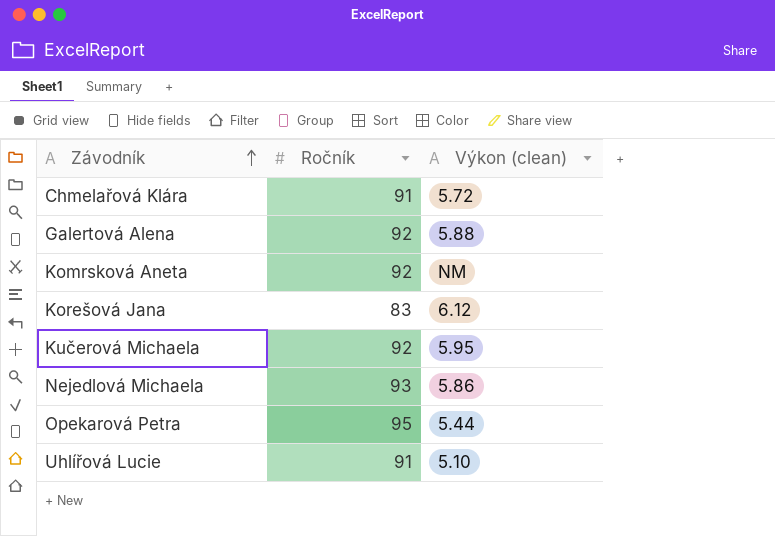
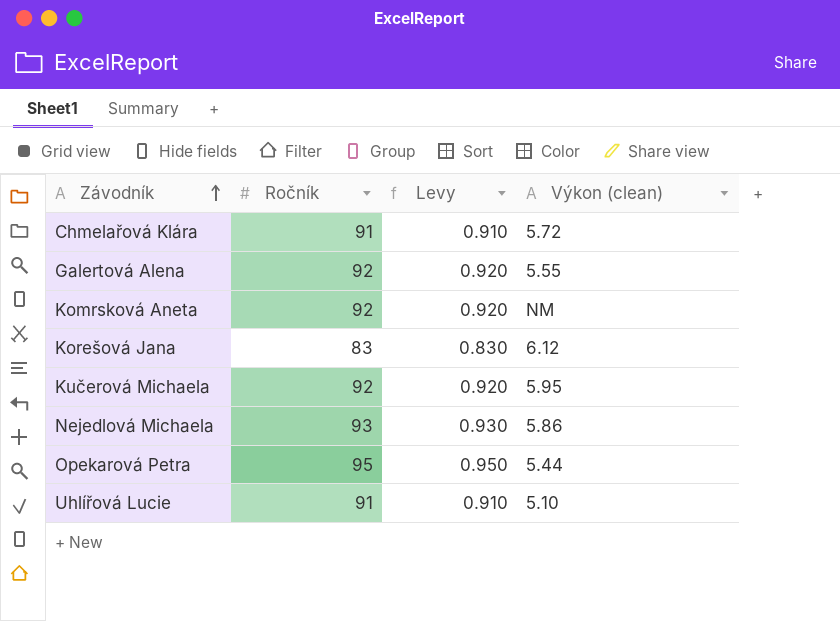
column Levy | formula: none -> [Ročník] * 0.01
Galertová Alena | Výkon (clean): 5.88 -> 5.55

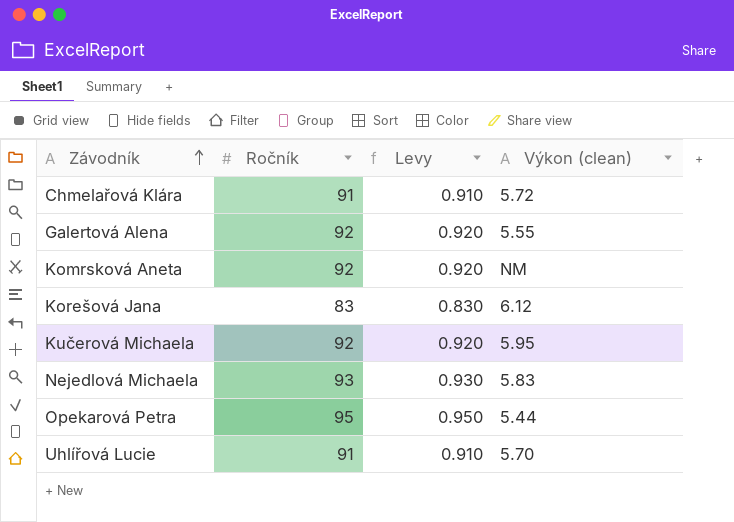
Nejedlová Michaela | Výkon (clean): 5.86 -> 5.83
Uhlířová Lucie | Výkon (clean): 5.10 -> 5.70

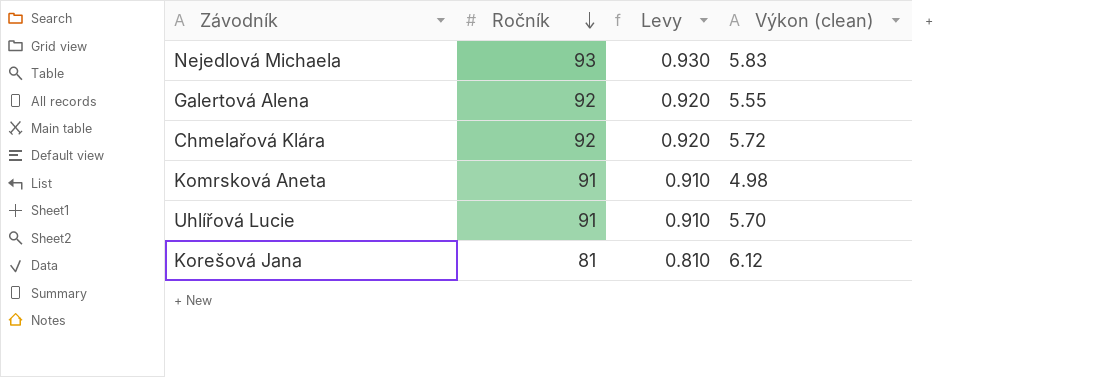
row order: Závodník ascending -> Ročník descending
row Kučerová Michaela: 92 | 0.920 | 5.95 -> none
row Opekarová Petra: 95 | 0.950 | 5.44 -> none
Chmelařová Klára | Ročník: 91 -> 92
Chmelařová Klára | Levy: 0.910 -> 0.920
Komrsková Aneta | Ročník: 92 -> 91
Komrsková Aneta | Levy: 0.920 -> 0.910
Komrsková Aneta | Výkon (clean): NM -> 4.98
Korešová Jana | Ročník: 83 -> 81
Korešová Jana | Levy: 0.830 -> 0.810

